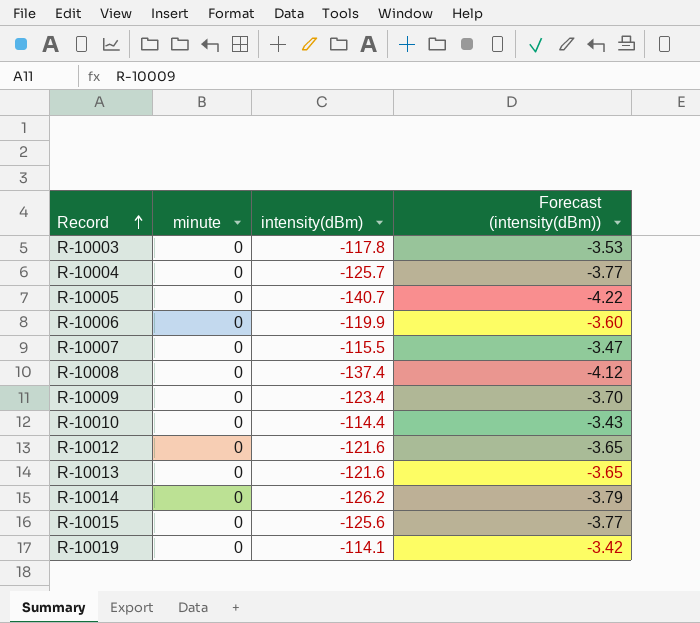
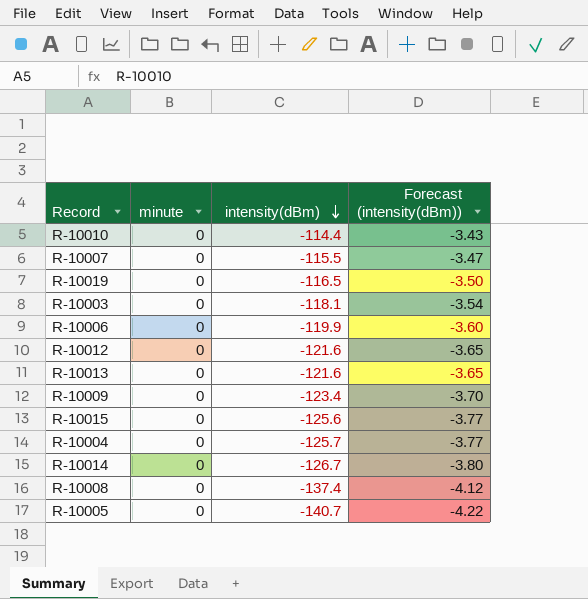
row order: Record ascending -> intensity(dBm) descending
R-10019 | intensity(dBm): -114.1 -> -116.5
R-10019 | Forecast (intensity(dBm)): -3.42 -> -3.50
R-10003 | intensity(dBm): -117.8 -> -118.1
R-10003 | Forecast (intensity(dBm)): -3.53 -> -3.54
R-10014 | intensity(dBm): -126.2 -> -126.7
R-10014 | Forecast (intensity(dBm)): -3.79 -> -3.80

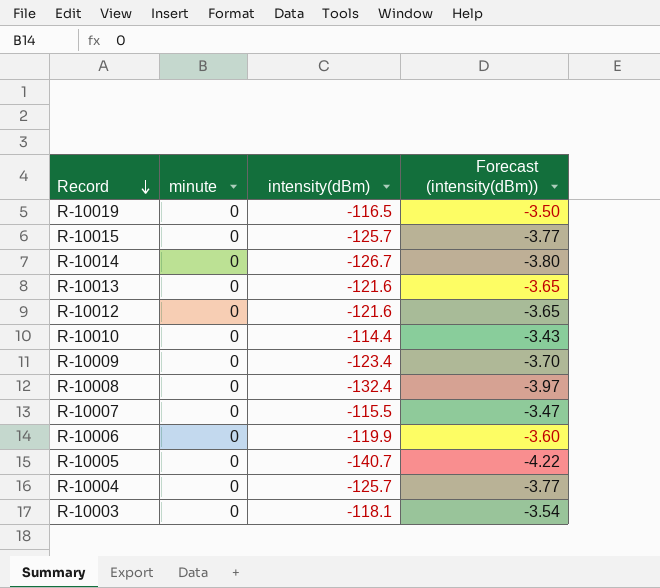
row order: intensity(dBm) descending -> Record descending
R-10015 | intensity(dBm): -125.6 -> -125.7
R-10008 | intensity(dBm): -137.4 -> -132.4
R-10008 | Forecast (intensity(dBm)): -4.12 -> -3.97

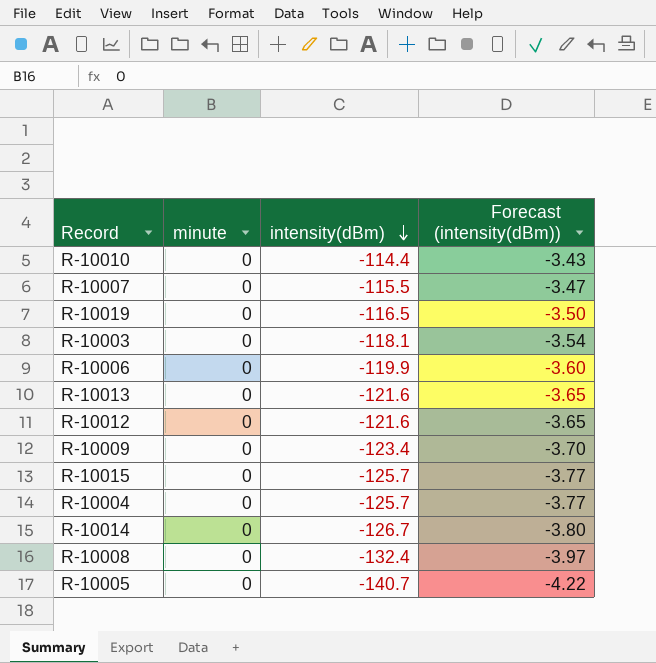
row order: Record descending -> intensity(dBm) descending

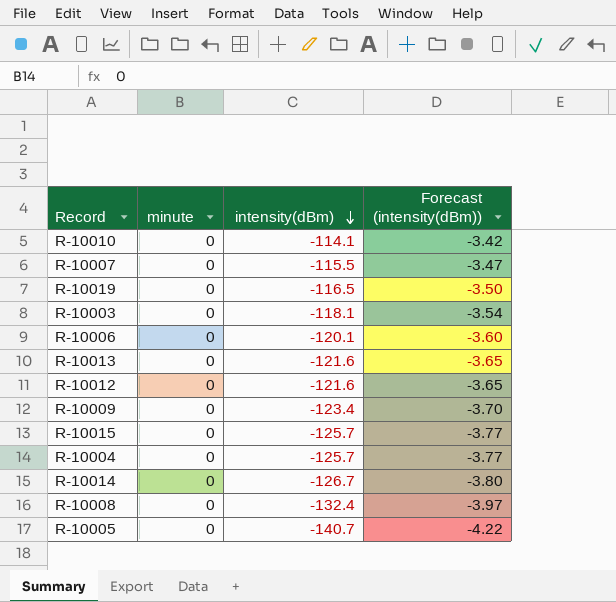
R-10010 | intensity(dBm): -114.4 -> -114.1
R-10010 | Forecast (intensity(dBm)): -3.43 -> -3.42
R-10006 | intensity(dBm): -119.9 -> -120.1

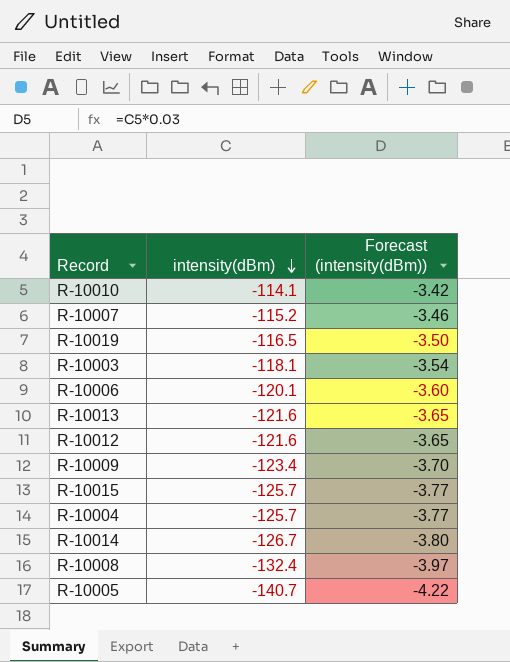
column minute | position: 2 -> none
R-10007 | intensity(dBm): -115.5 -> -115.2
R-10007 | Forecast (intensity(dBm)): -3.47 -> -3.46

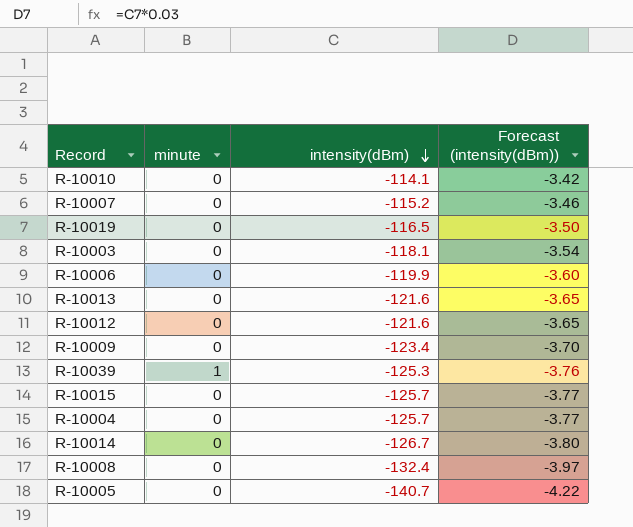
column minute | position: none -> 2
R-10006 | intensity(dBm): -120.1 -> -119.9
row R-10039: none -> 1 | -125.3 | -3.76

